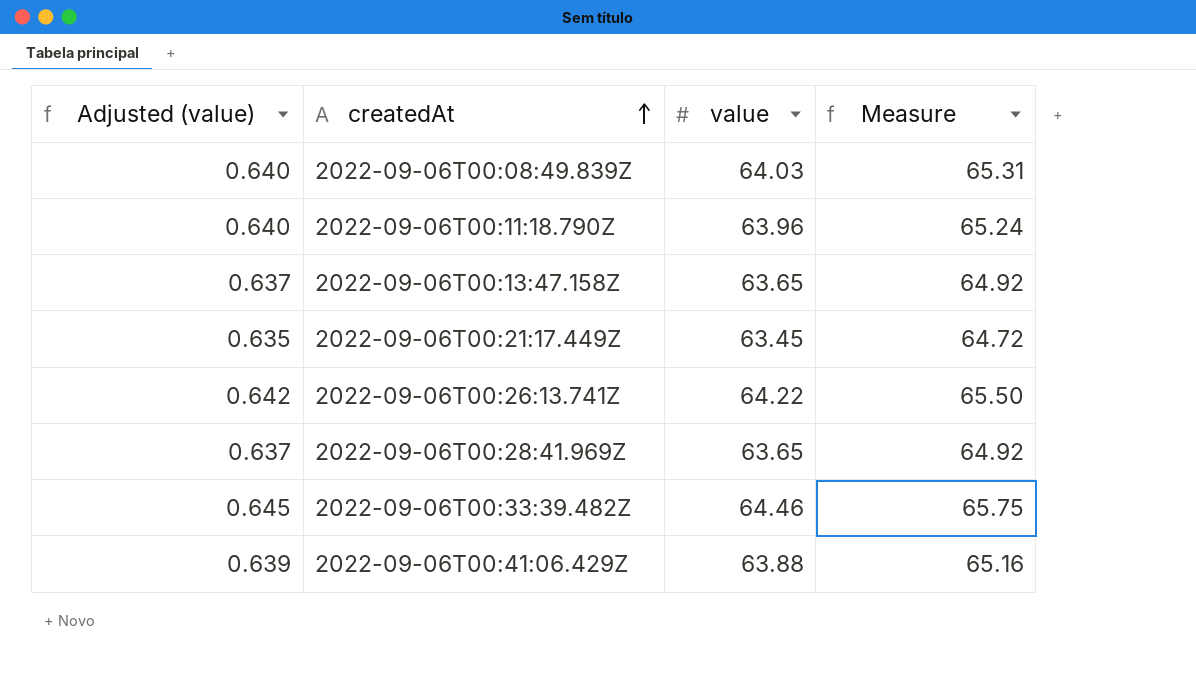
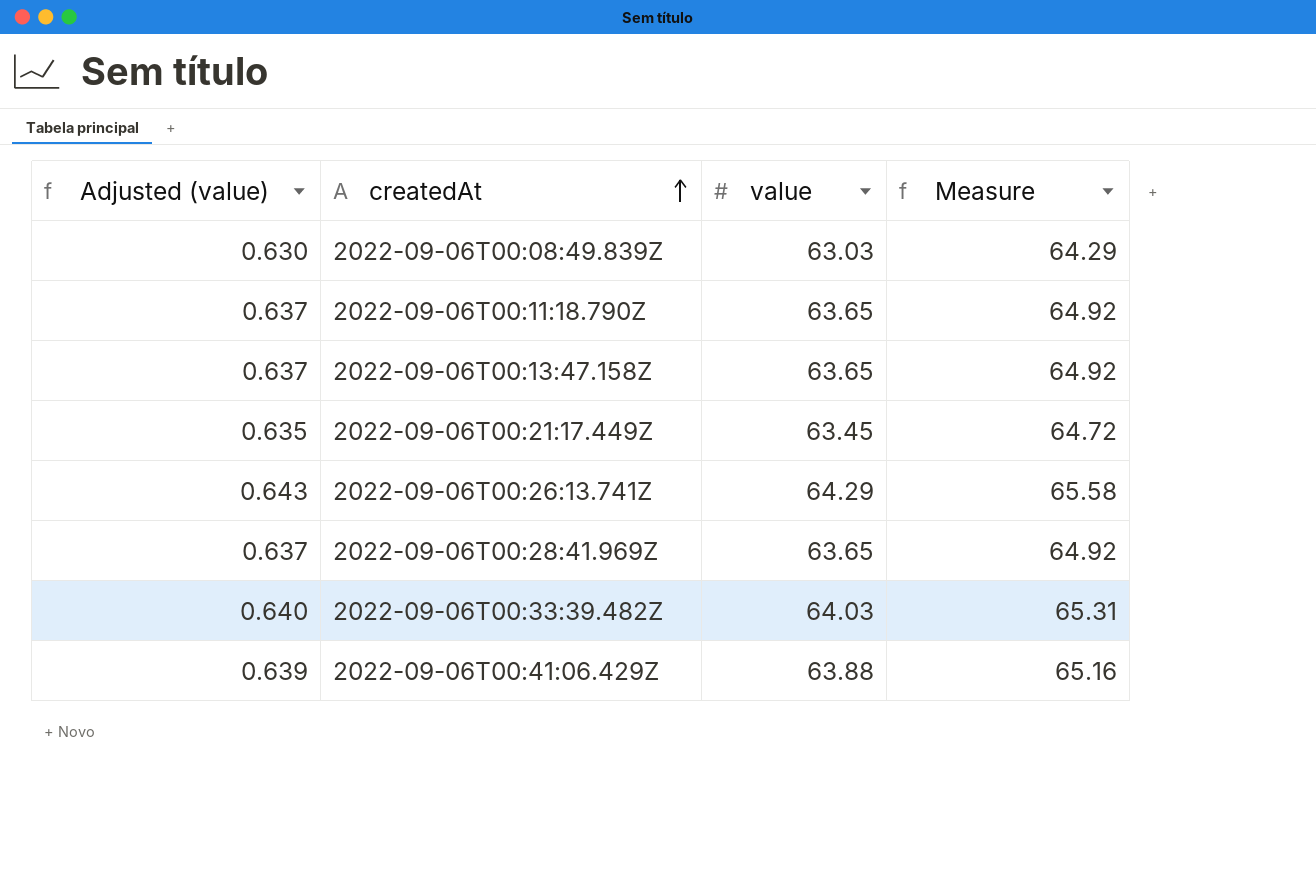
2022-09-06T00:08:49.839Z | Adjusted (value): 0.640 -> 0.630
2022-09-06T00:08:49.839Z | value: 64.03 -> 63.03
2022-09-06T00:08:49.839Z | Measure: 65.31 -> 64.29
2022-09-06T00:11:18.790Z | Adjusted (value): 0.640 -> 0.637
2022-09-06T00:11:18.790Z | value: 63.96 -> 63.65
2022-09-06T00:11:18.790Z | Measure: 65.24 -> 64.92
2022-09-06T00:26:13.741Z | Adjusted (value): 0.642 -> 0.643
2022-09-06T00:26:13.741Z | value: 64.22 -> 64.29
2022-09-06T00:26:13.741Z | Measure: 65.50 -> 65.58
2022-09-06T00:33:39.482Z | Adjusted (value): 0.645 -> 0.640
2022-09-06T00:33:39.482Z | value: 64.46 -> 64.03
2022-09-06T00:33:39.482Z | Measure: 65.75 -> 65.31

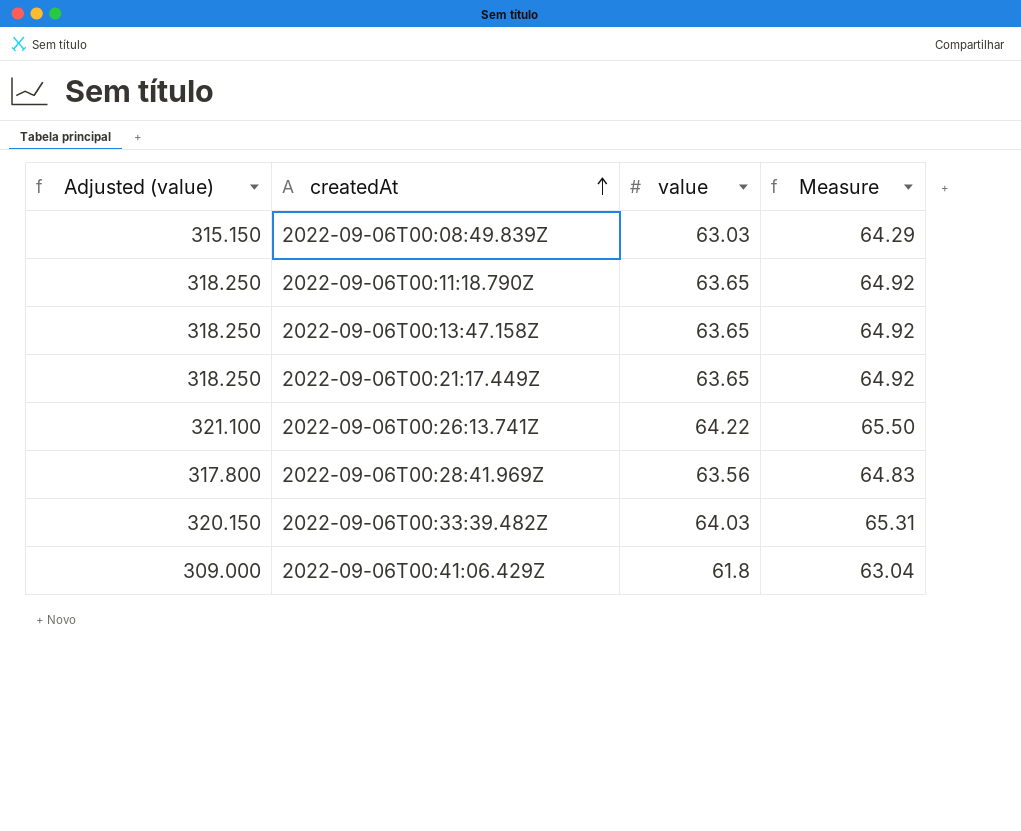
column Adjusted (value) | formula: [value] * 0.01 -> [value] * 5
2022-09-06T00:21:17.449Z | value: 63.45 -> 63.65
2022-09-06T00:21:17.449Z | Measure: 64.72 -> 64.92
2022-09-06T00:26:13.741Z | value: 64.29 -> 64.22
2022-09-06T00:26:13.741Z | Measure: 65.58 -> 65.50
2022-09-06T00:28:41.969Z | value: 63.65 -> 63.56
2022-09-06T00:28:41.969Z | Measure: 64.92 -> 64.83
2022-09-06T00:41:06.429Z | value: 63.88 -> 61.8
2022-09-06T00:41:06.429Z | Measure: 65.16 -> 63.04

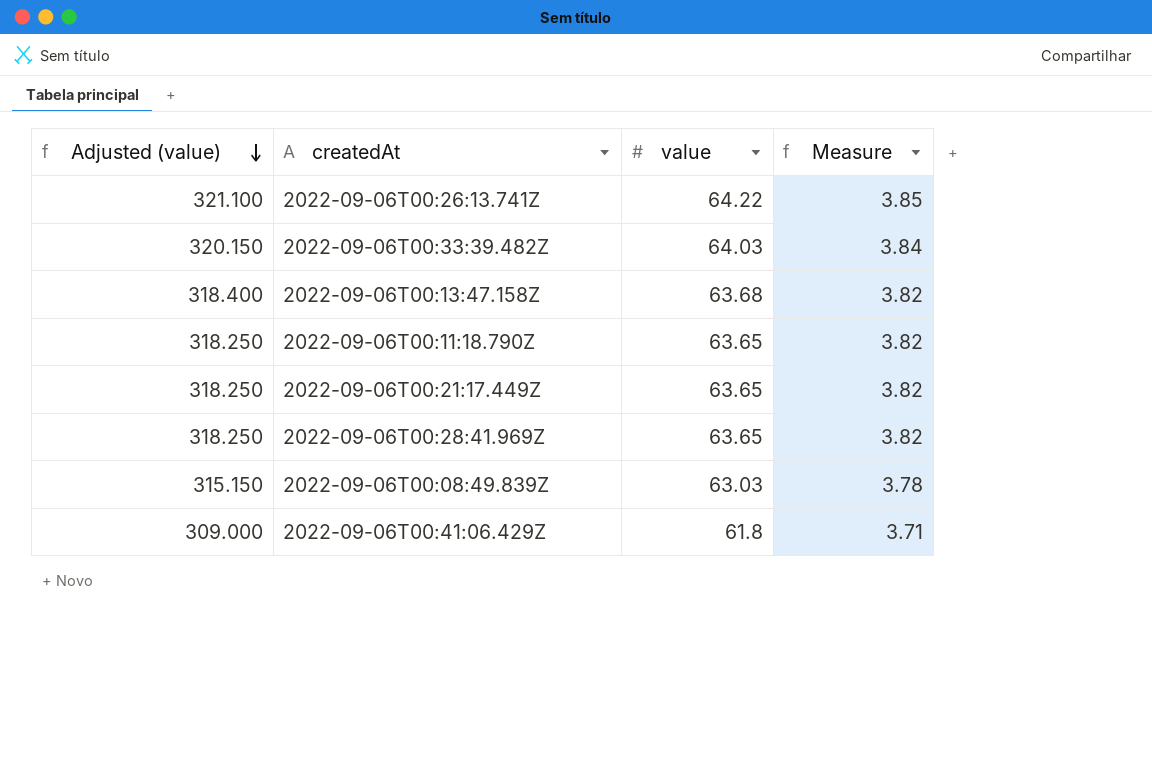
row order: createdAt ascending -> Adjusted (value) descending
column Measure | formula: [value] * 1.02 -> [value] * 0.06
2022-09-06T00:13:47.158Z | Adjusted (value): 318.250 -> 318.400
2022-09-06T00:13:47.158Z | value: 63.65 -> 63.68
2022-09-06T00:28:41.969Z | Adjusted (value): 317.800 -> 318.250
2022-09-06T00:28:41.969Z | value: 63.56 -> 63.65

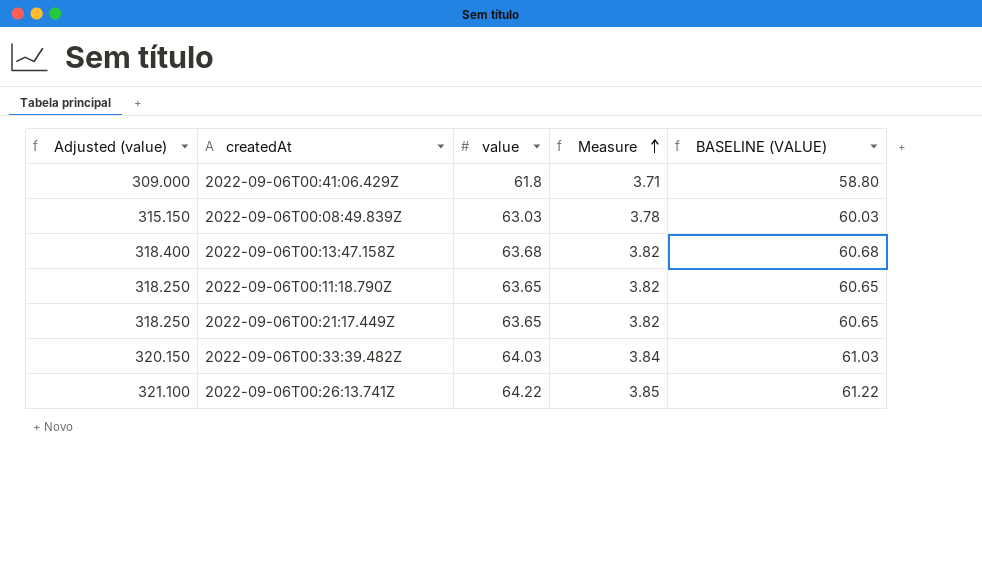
row order: Adjusted (value) descending -> Measure ascending
column BASELINE (VALUE) | formula: none -> [value] - 3
row 2022-09-06T00:28:41.969Z: 318.250 | 63.65 | 3.82 -> none

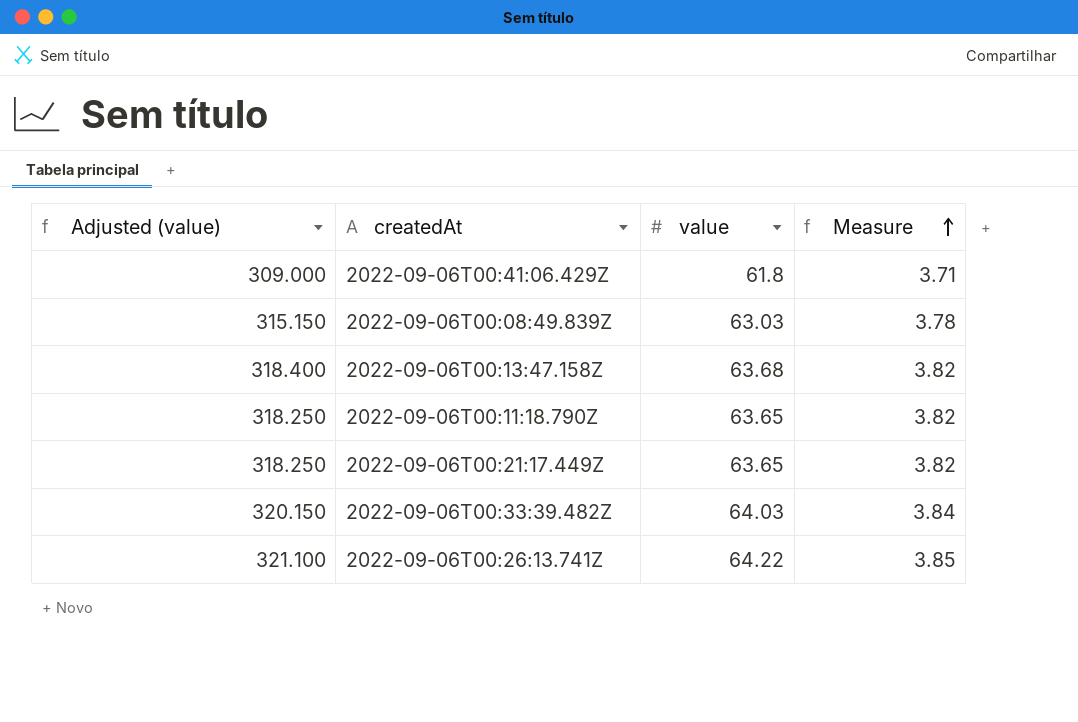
column BASELINE (VALUE) | formula: [value] - 3 -> none

